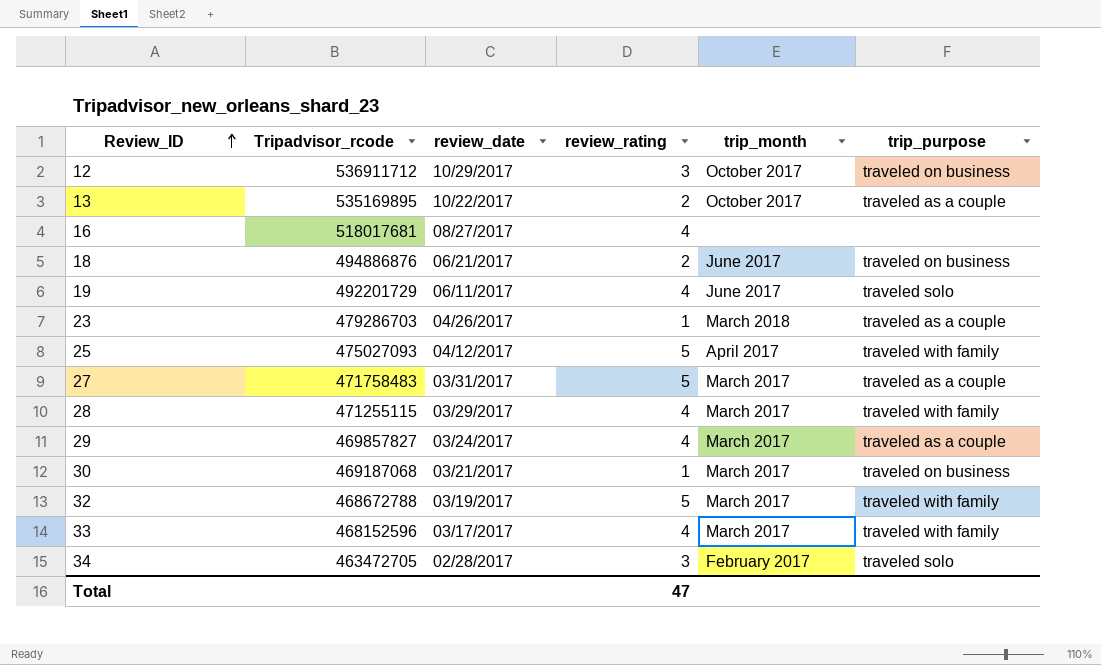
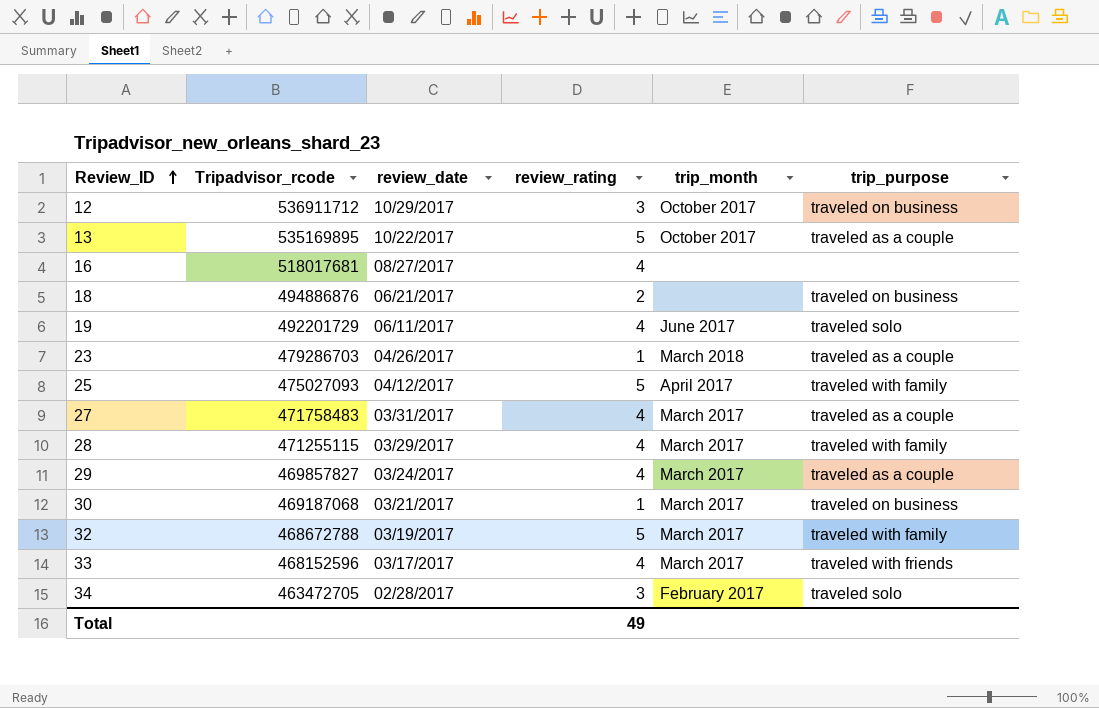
13 | review_rating: 2 -> 5
18 | trip_month: June 2017 -> none
27 | review_rating: 5 -> 4
33 | trip_purpose: traveled with family -> traveled with friends
Total | review_rating: 47 -> 49

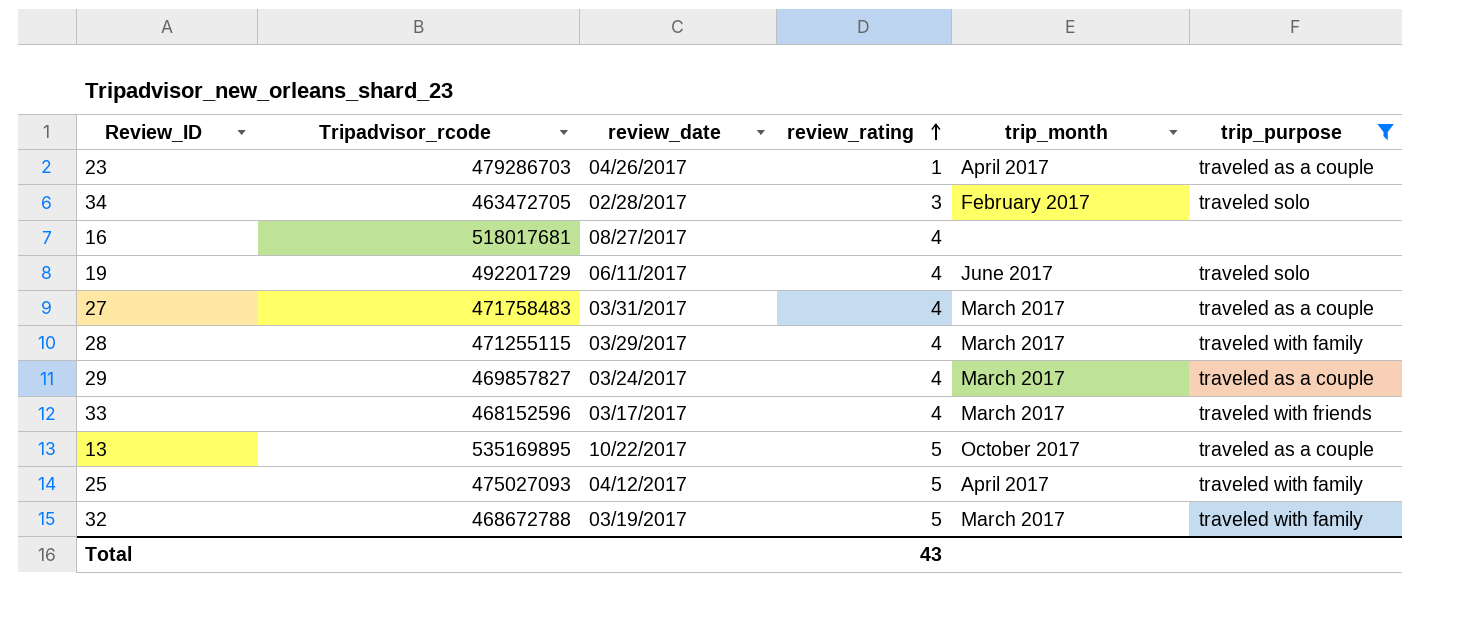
filter: none -> trip_purpose != traveled on business
row order: Review_ID ascending -> review_rating ascending
23 | trip_month: March 2018 -> April 2017
Total | review_rating: 49 -> 43

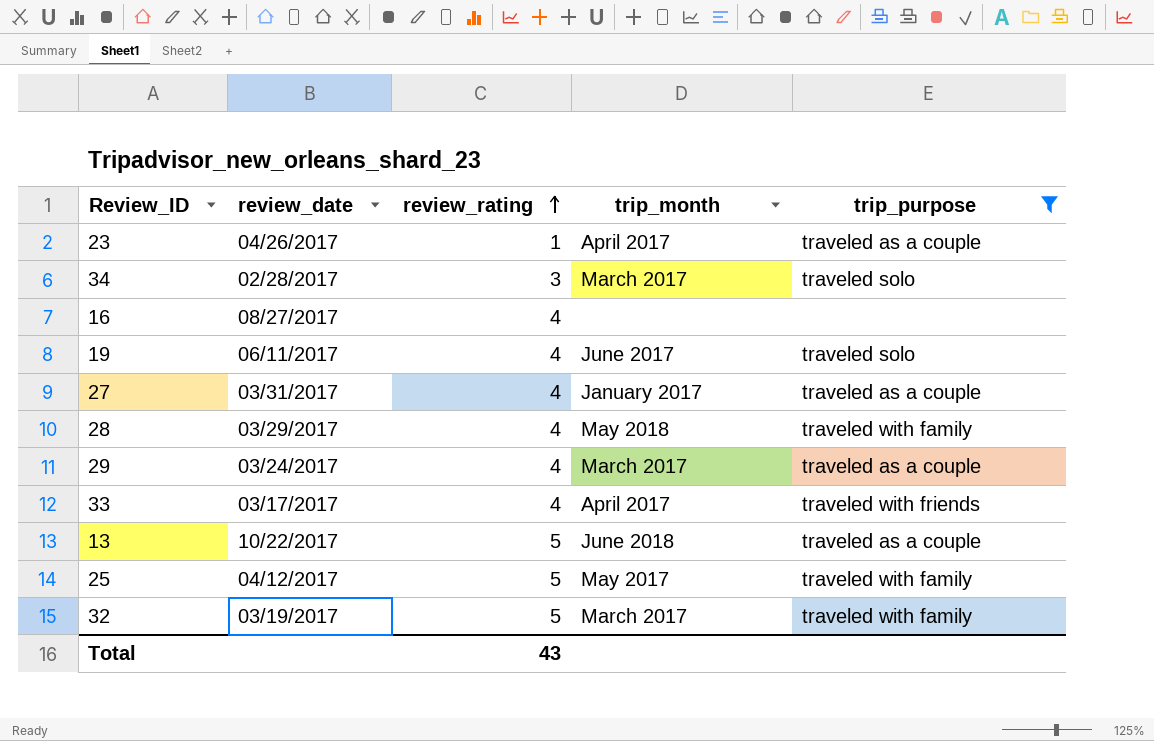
column Tripadvisor_rcode | position: 2 -> none
34 | trip_month: February 2017 -> March 2017
27 | trip_month: March 2017 -> January 2017
28 | trip_month: March 2017 -> May 2018
33 | trip_month: March 2017 -> April 2017
13 | trip_month: October 2017 -> June 2018
25 | trip_month: April 2017 -> May 2017

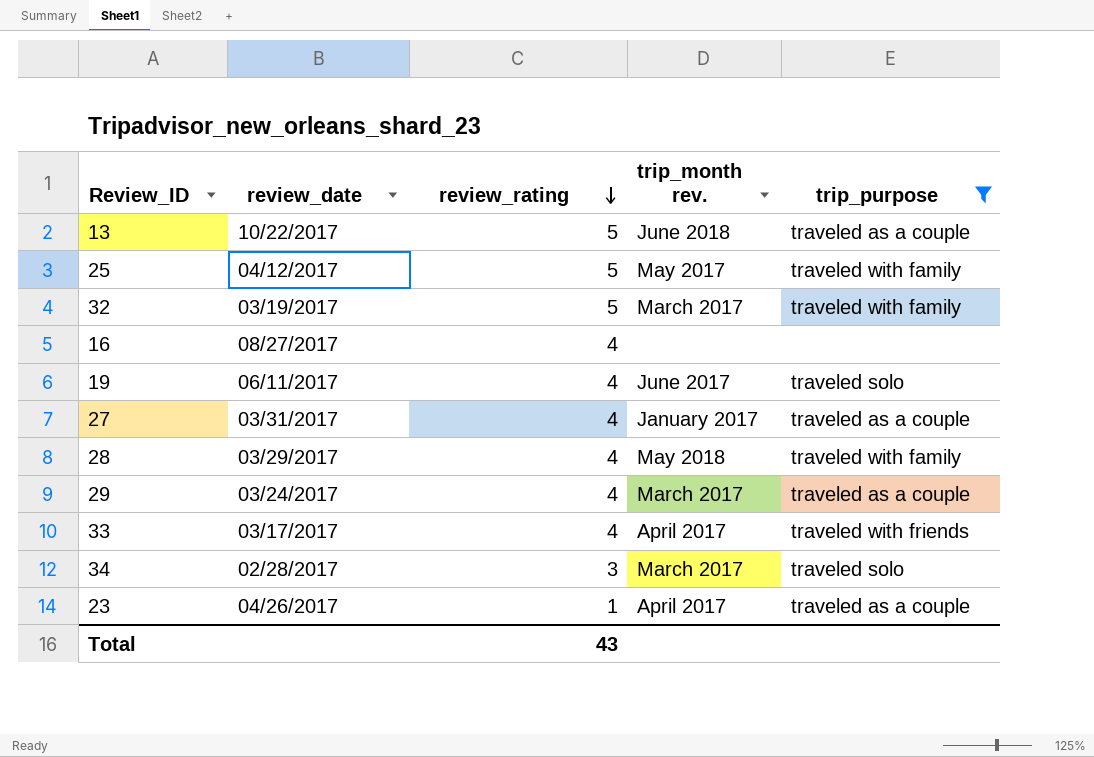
row order: review_rating ascending -> review_rating descending
column name: trip_month -> trip_month rev.

